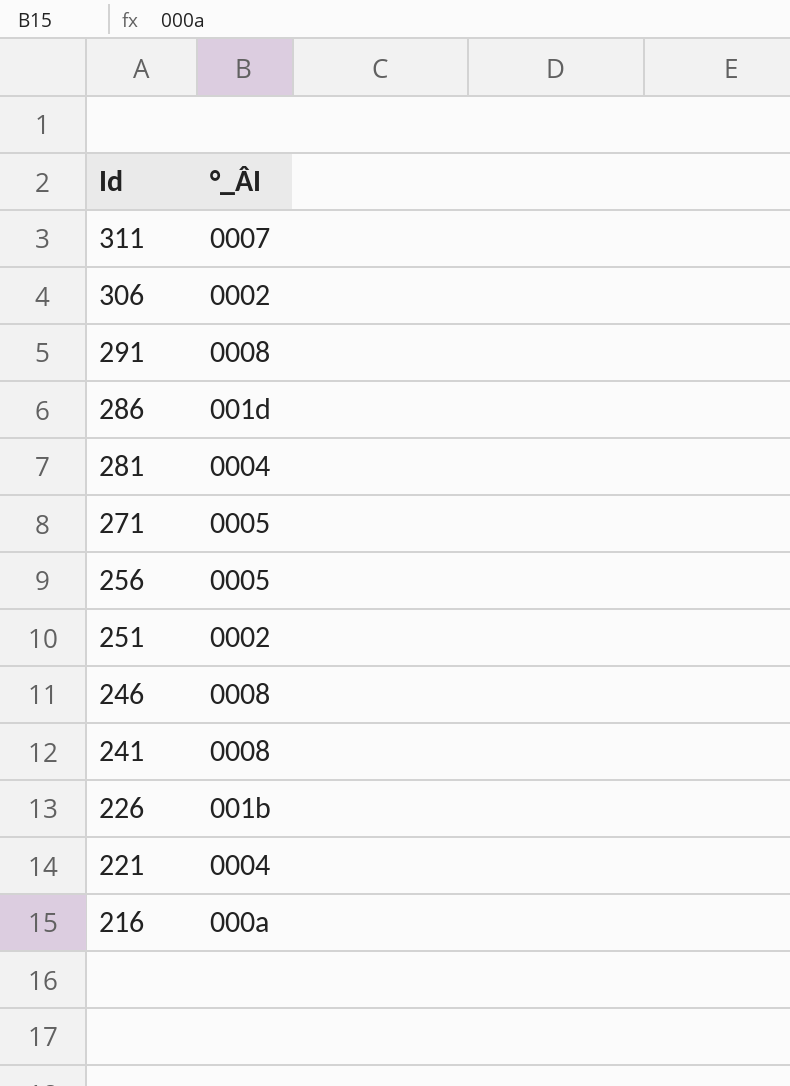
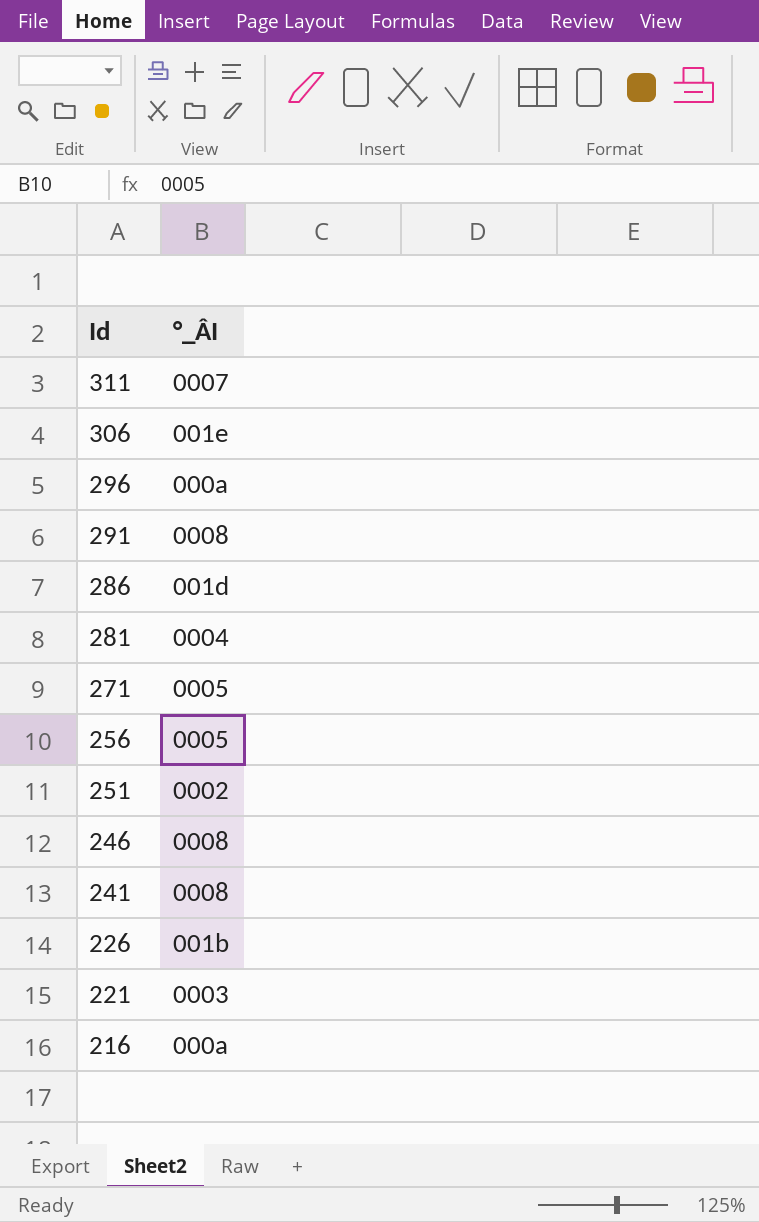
306 | °_ÂI: 0002 -> 001e
row 296: none -> 000a
221 | °_ÂI: 0004 -> 0003

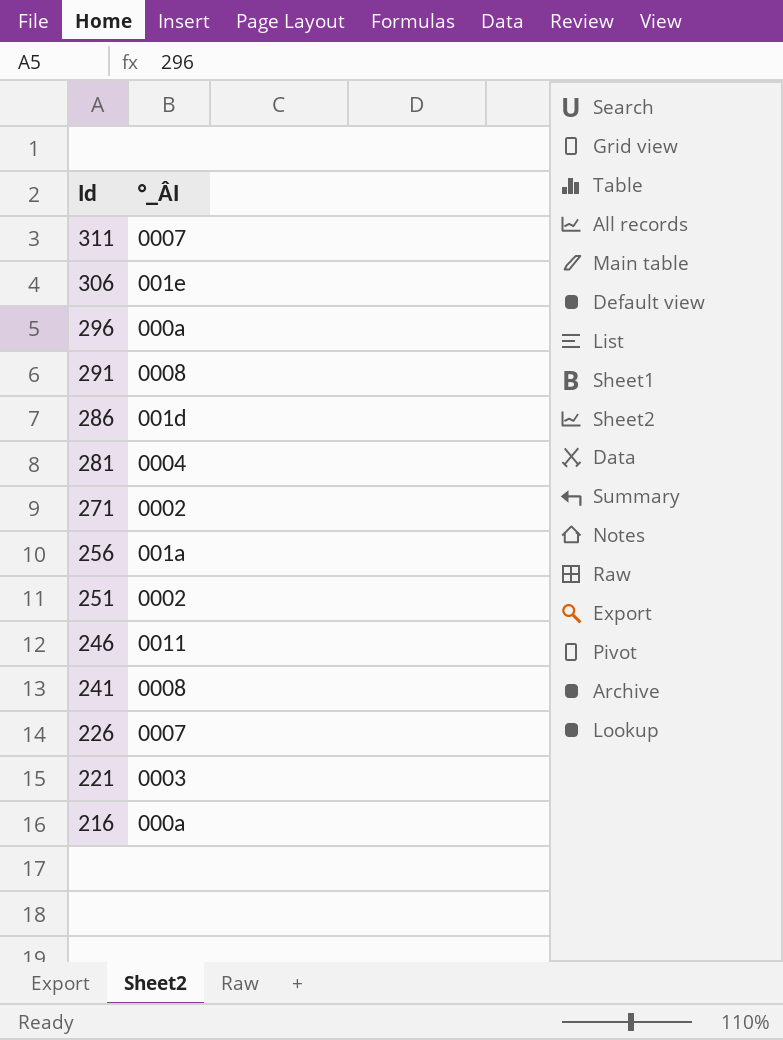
271 | °_ÂI: 0005 -> 0002
256 | °_ÂI: 0005 -> 001a
246 | °_ÂI: 0008 -> 0011
226 | °_ÂI: 001b -> 0007

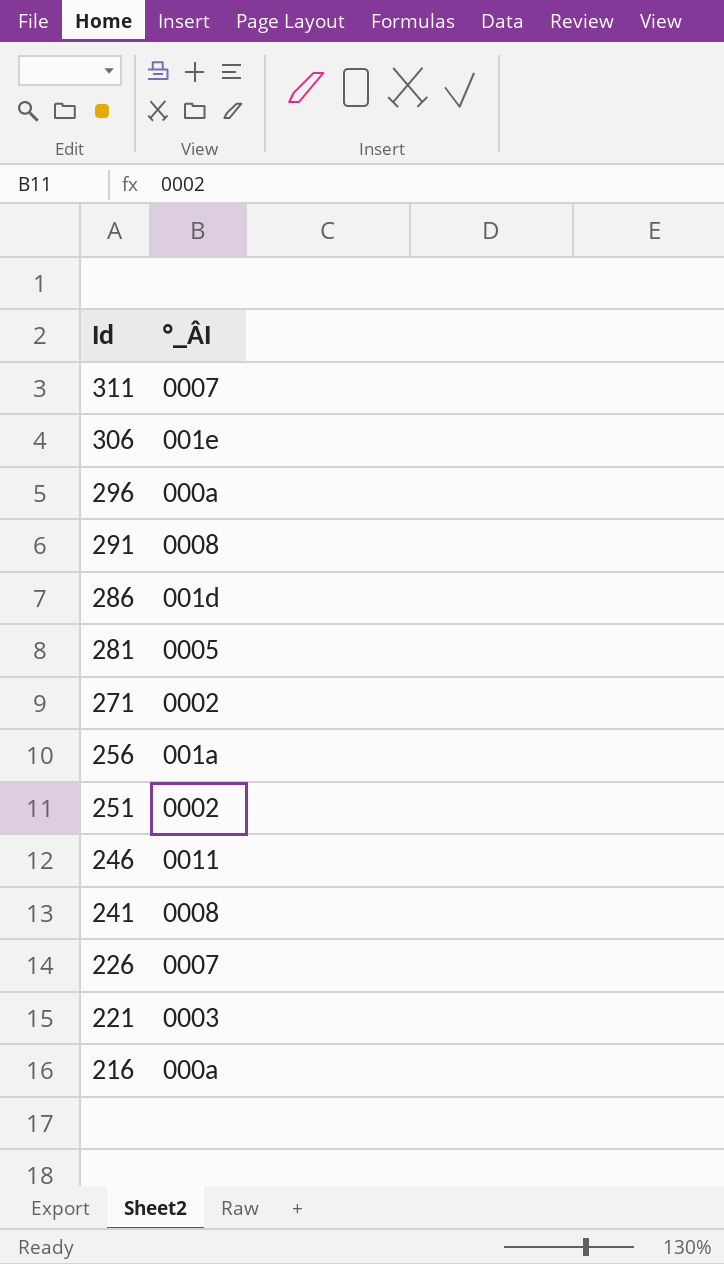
281 | °_ÂI: 0004 -> 0005

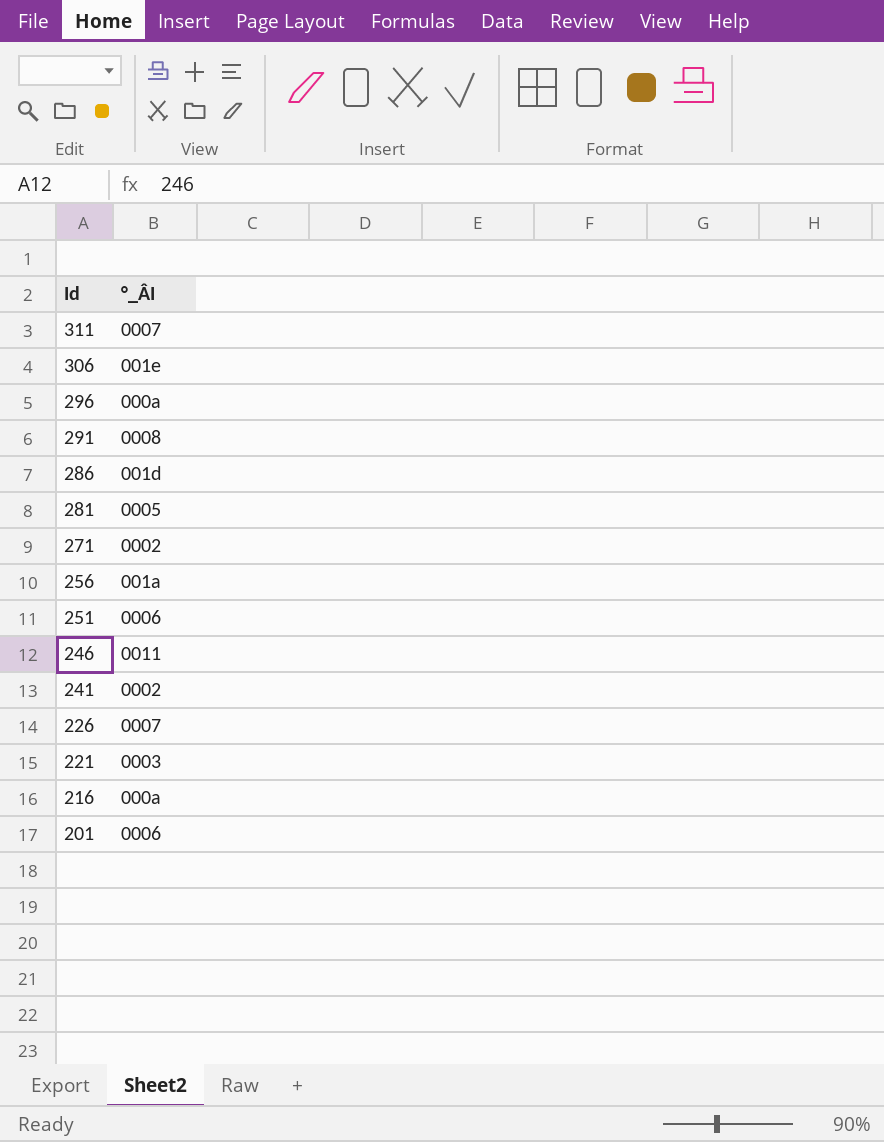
251 | °_ÂI: 0002 -> 0006
241 | °_ÂI: 0008 -> 0002
row 201: none -> 0006

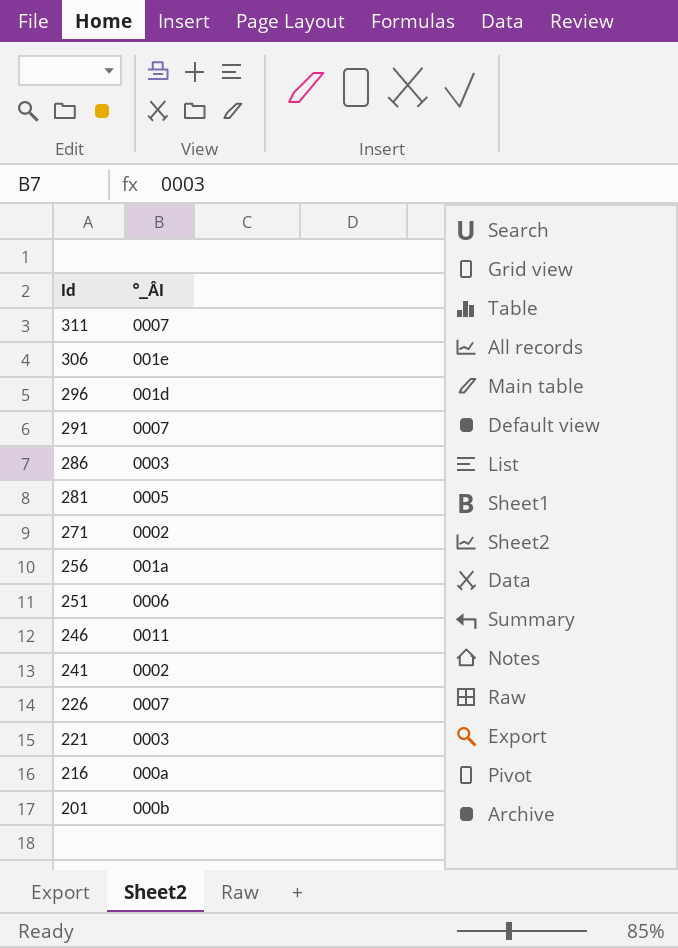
296 | °_ÂI: 000a -> 001d
291 | °_ÂI: 0008 -> 0007
286 | °_ÂI: 001d -> 0003
201 | °_ÂI: 0006 -> 000b

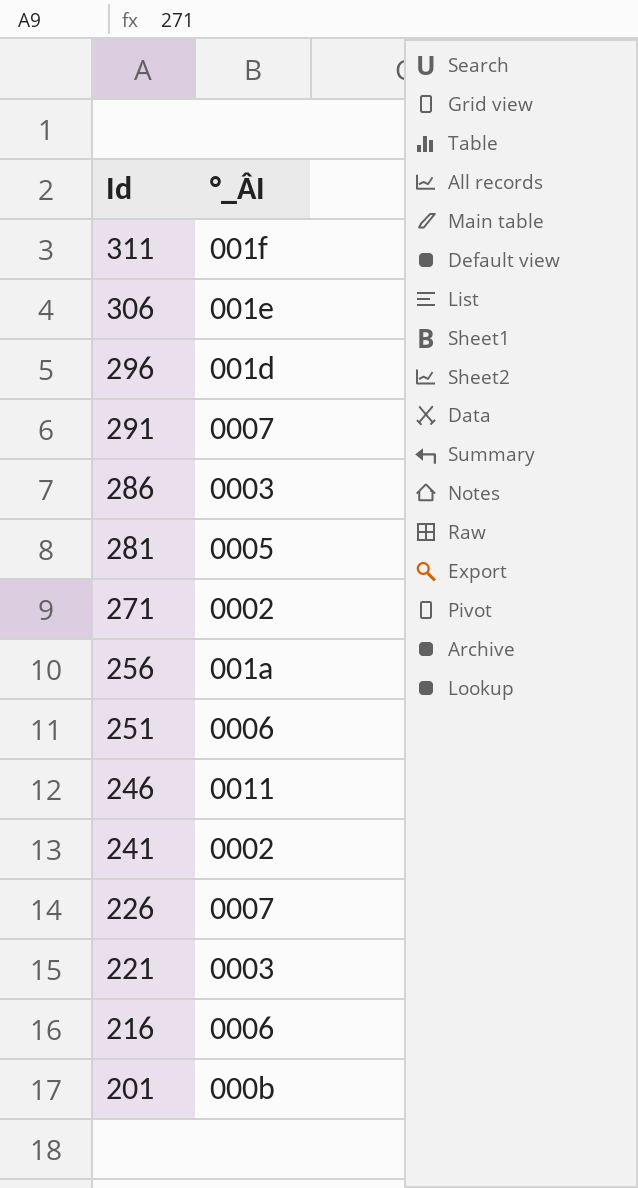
311 | °_ÂI: 0007 -> 001f
216 | °_ÂI: 000a -> 0006

